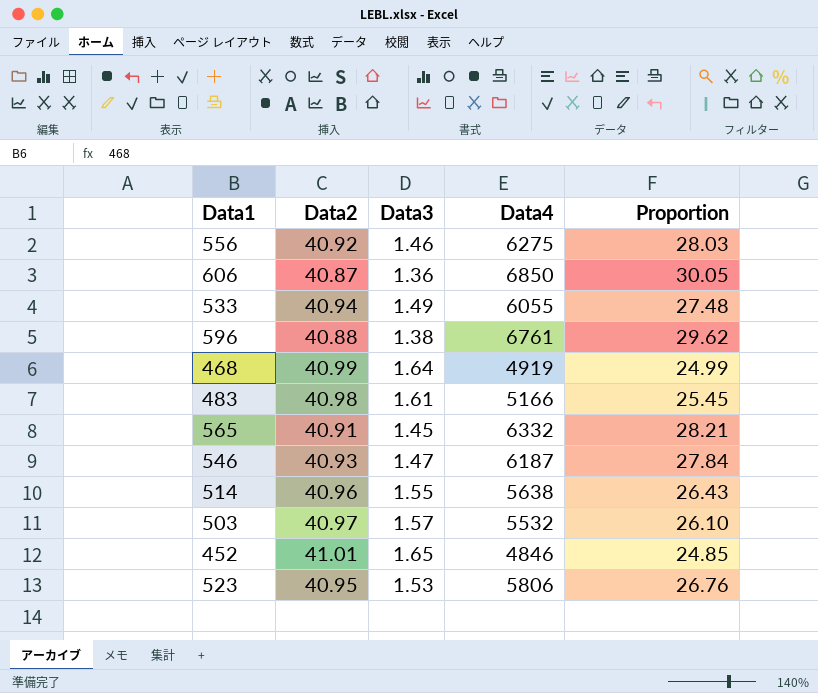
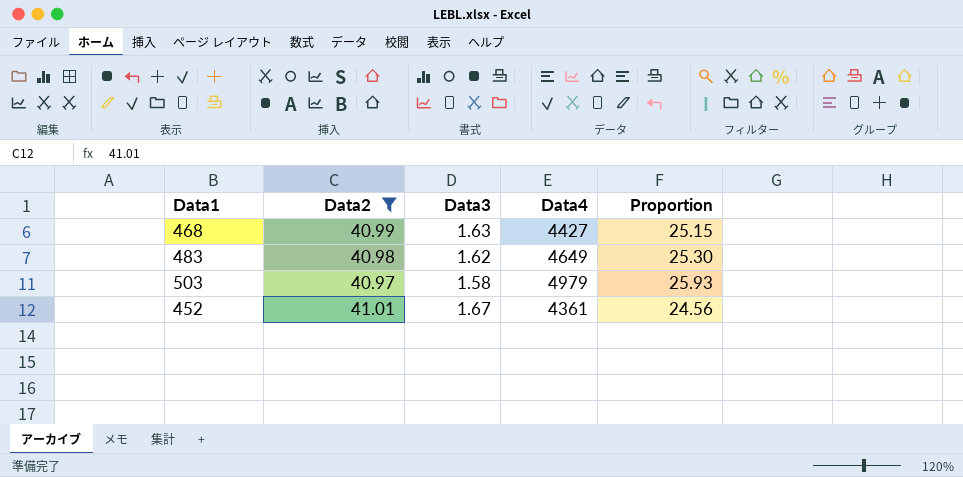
filter: none -> Data2 >= 40.97
468 | Data3: 1.64 -> 1.63
468 | Data4: 4919 -> 4427
468 | Proportion: 24.99 -> 25.15
483 | Data3: 1.61 -> 1.62
483 | Data4: 5166 -> 4649
483 | Proportion: 25.45 -> 25.30
503 | Data3: 1.57 -> 1.58
503 | Data4: 5532 -> 4979
503 | Proportion: 26.10 -> 25.93
452 | Data3: 1.65 -> 1.67
452 | Data4: 4846 -> 4361
452 | Proportion: 24.85 -> 24.56

